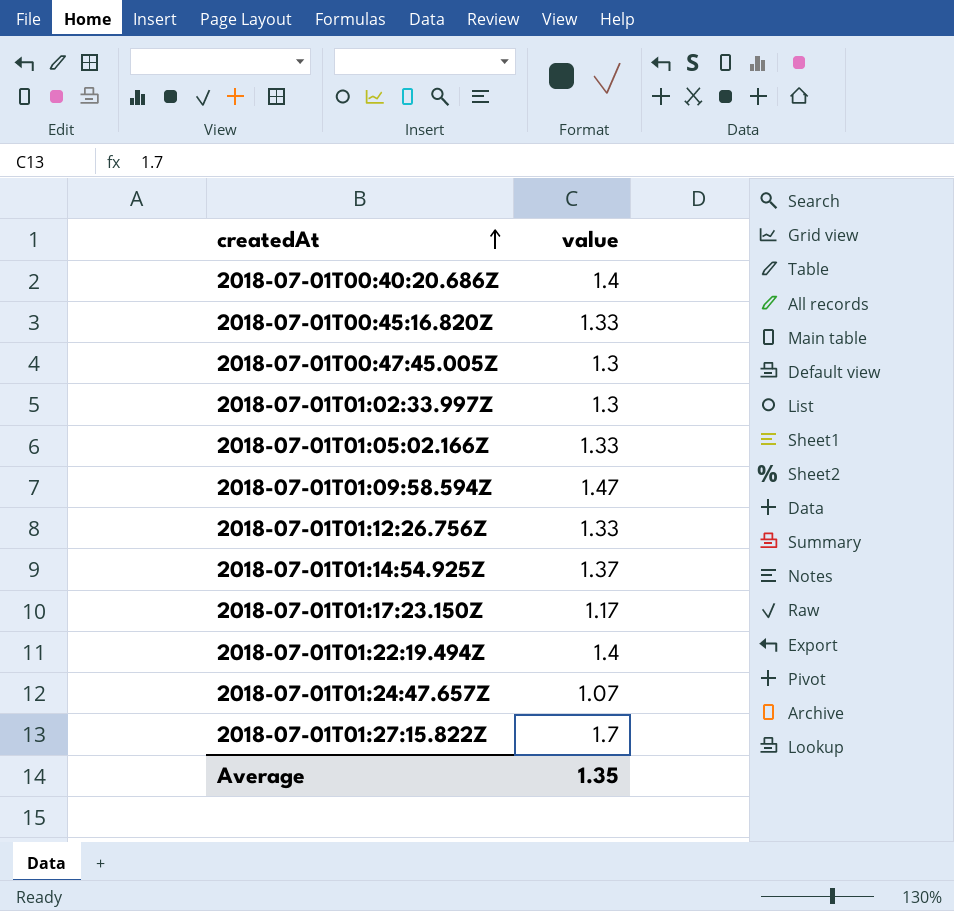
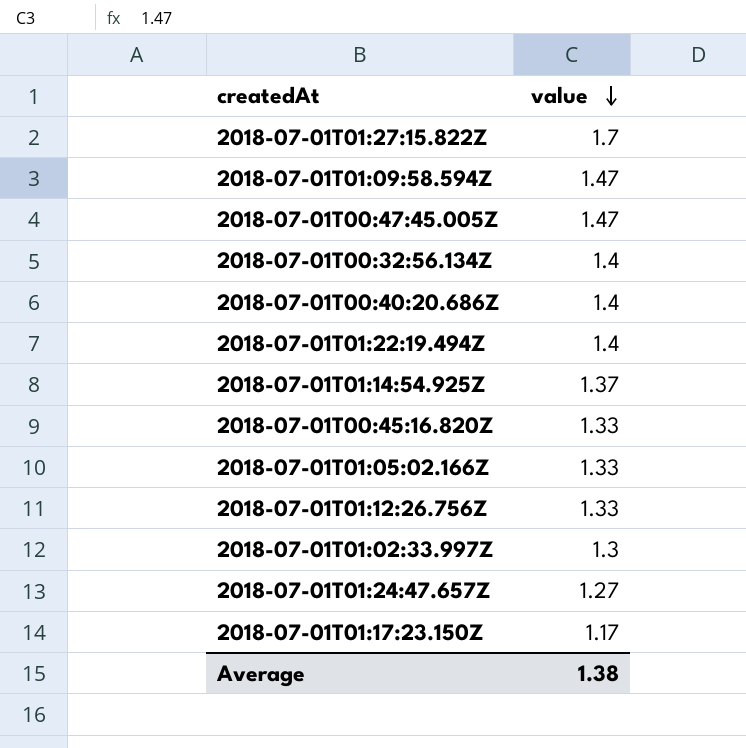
row order: createdAt ascending -> value descending
2018-07-01T00:47:45.005Z | value: 1.3 -> 1.47
row 2018-07-01T00:32:56.134Z: none -> 1.4
2018-07-01T01:24:47.657Z | value: 1.07 -> 1.27
Average | value: 1.35 -> 1.38

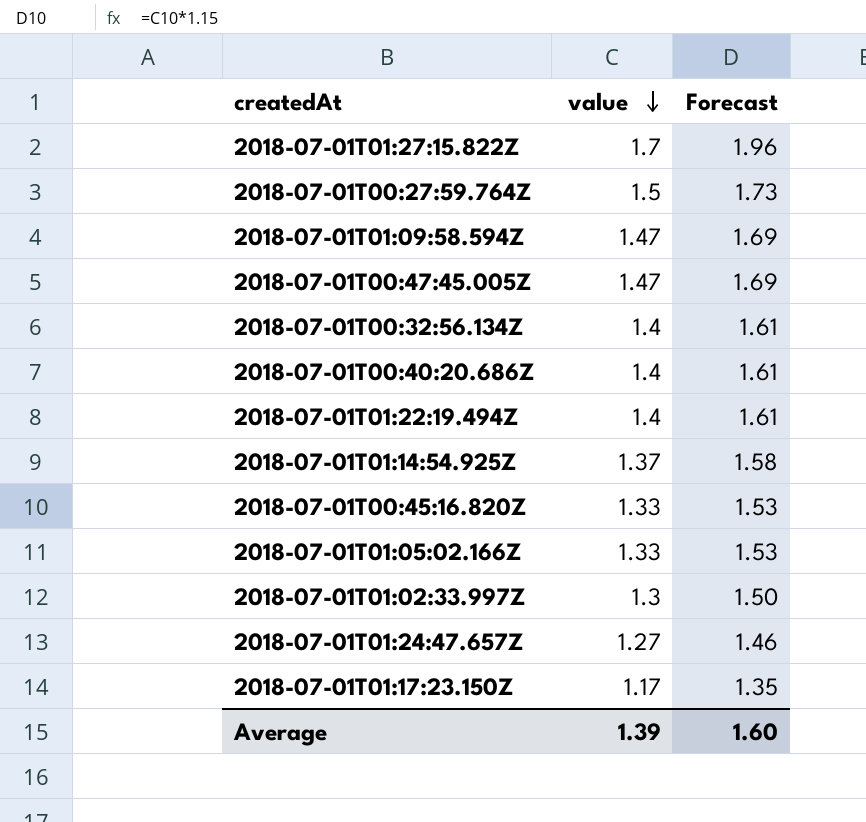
column Forecast | formula: none -> [value] * 1.15
row 2018-07-01T01:12:26.756Z: 1.33 -> none
row 2018-07-01T00:27:59.764Z: none -> 1.5 | 1.73
Average | value: 1.38 -> 1.39

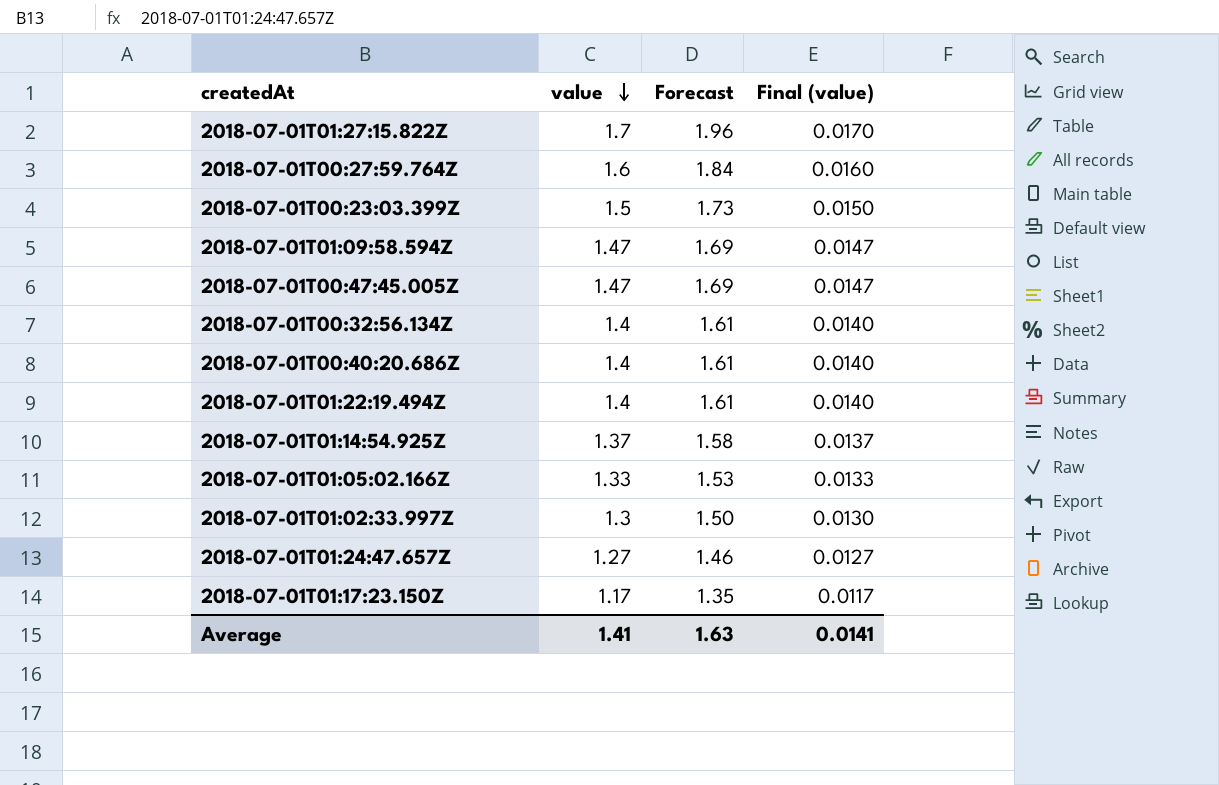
column Final (value) | formula: none -> [value] * 0.01
row 2018-07-01T00:45:16.820Z: 1.33 | 1.53 -> none
2018-07-01T00:27:59.764Z | value: 1.5 -> 1.6
2018-07-01T00:27:59.764Z | Forecast: 1.73 -> 1.84
row 2018-07-01T00:23:03.399Z: none -> 1.5 | 1.73 | 0.0150
Average | value: 1.39 -> 1.41
Average | Forecast: 1.60 -> 1.63

